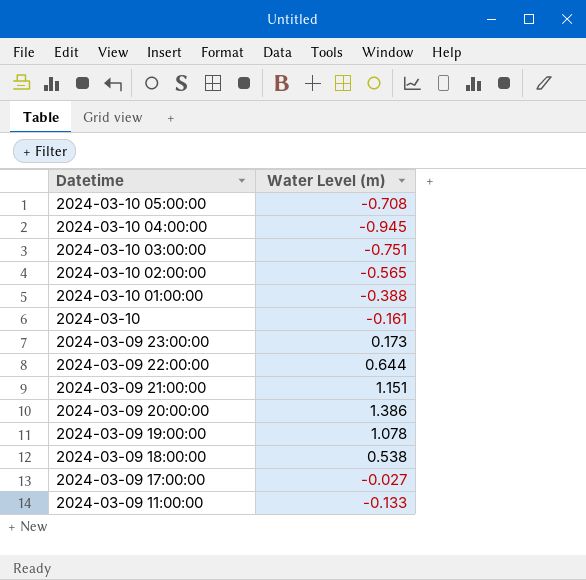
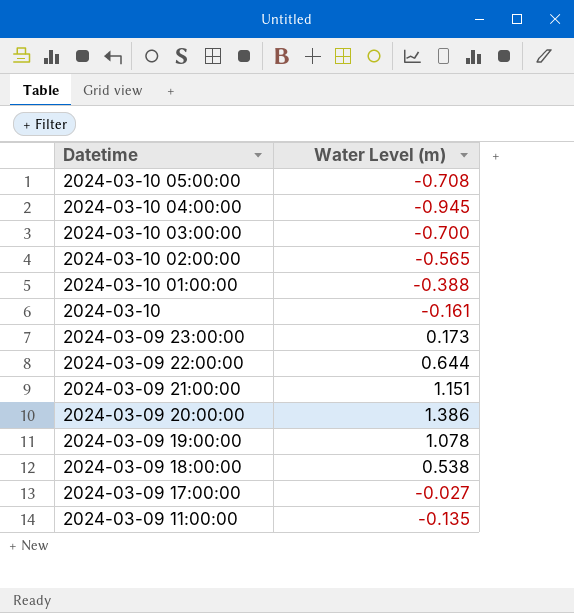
2024-03-10 03:00:00 | Water Level (m): -0.751 -> -0.700
2024-03-09 11:00:00 | Water Level (m): -0.133 -> -0.135

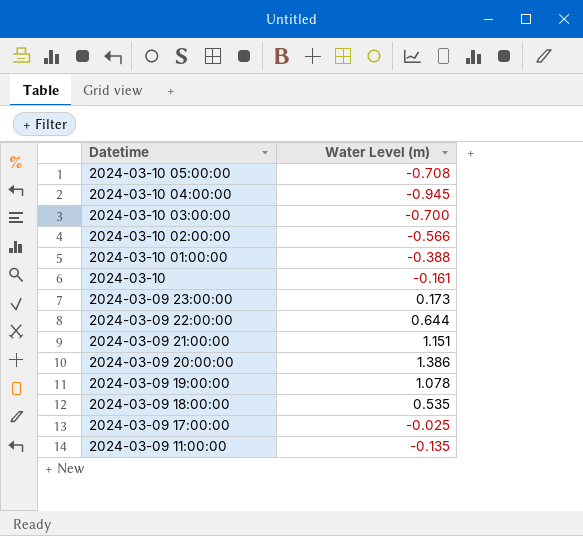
2024-03-10 02:00:00 | Water Level (m): -0.565 -> -0.566
2024-03-09 18:00:00 | Water Level (m): 0.538 -> 0.535
2024-03-09 17:00:00 | Water Level (m): -0.027 -> -0.025

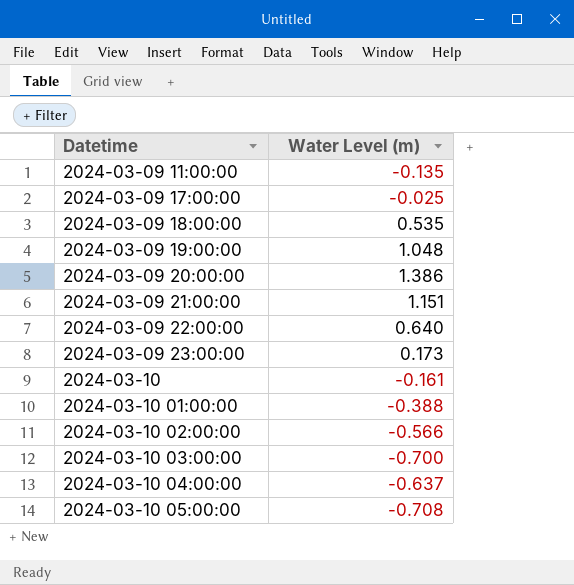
row order: Datetime descending -> Datetime ascending
2024-03-09 19:00:00 | Water Level (m): 1.078 -> 1.048
2024-03-09 22:00:00 | Water Level (m): 0.644 -> 0.640
2024-03-10 04:00:00 | Water Level (m): -0.945 -> -0.637

